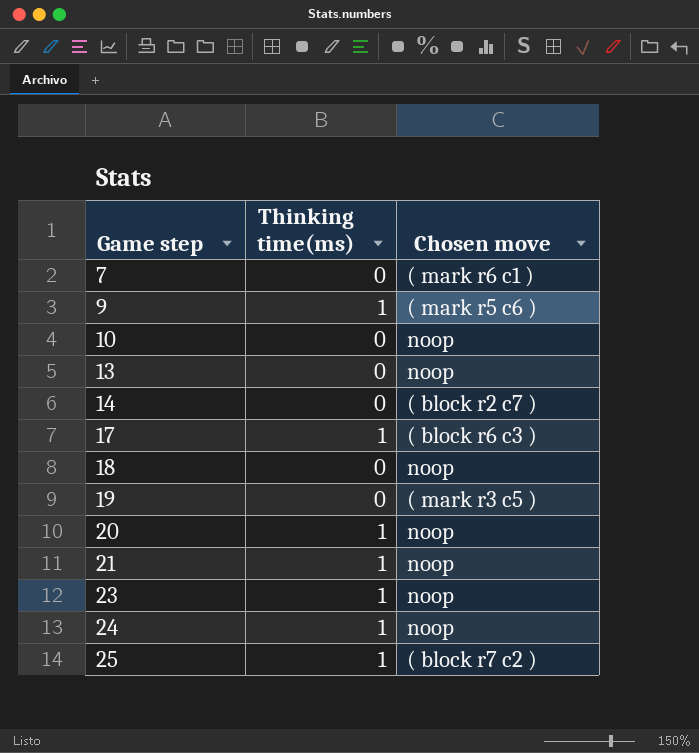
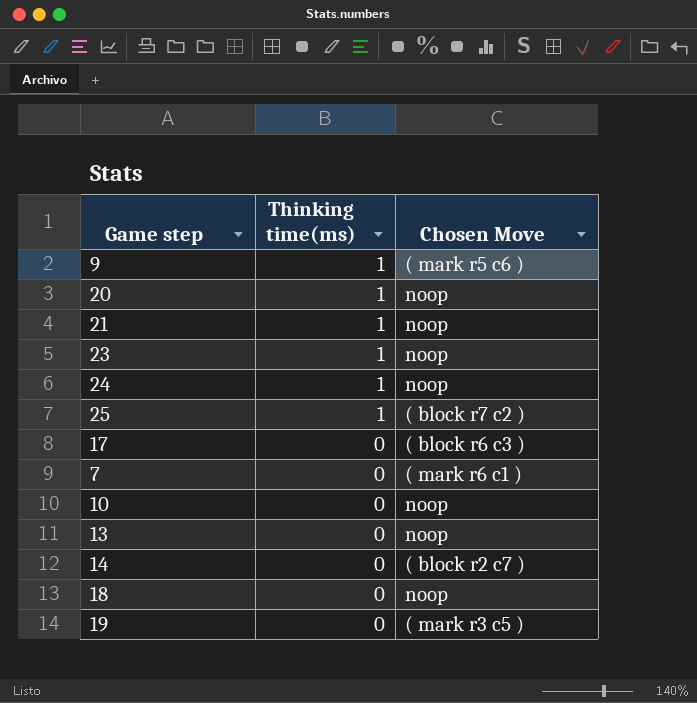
row order: Game step ascending -> Thinking time(ms) descending
column name: Chosen move -> Chosen Move
17 | Thinking time(ms): 1 -> 0

